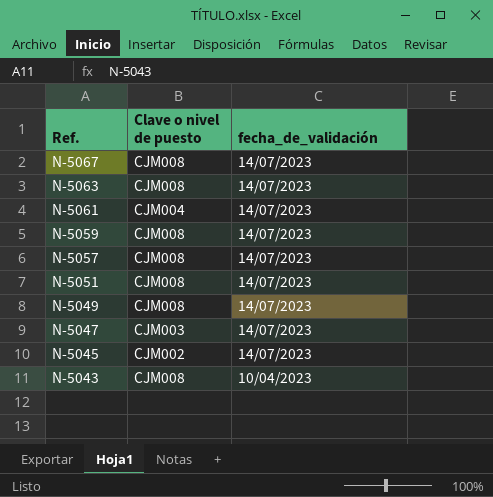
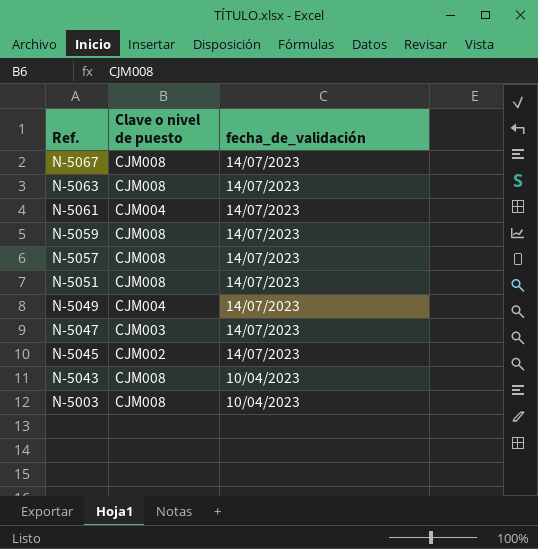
N-5049 | Clave o nivel de puesto: CJM008 -> CJM004
row N-5003: none -> CJM008 | 10/04/2023

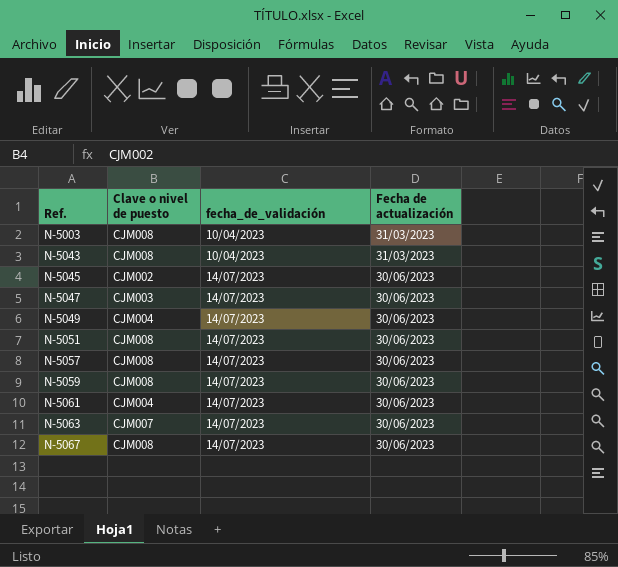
row order: Ref. descending -> Ref. ascending
column Fecha de actualización | position: none -> 4
N-5063 | Clave o nivel de puesto: CJM008 -> CJM007

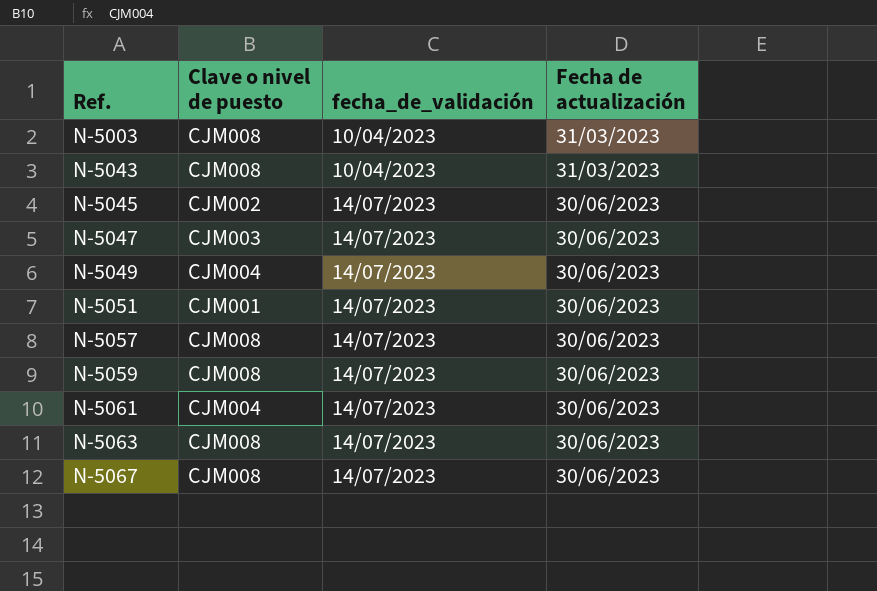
N-5051 | Clave o nivel de puesto: CJM008 -> CJM001
N-5063 | Clave o nivel de puesto: CJM007 -> CJM008

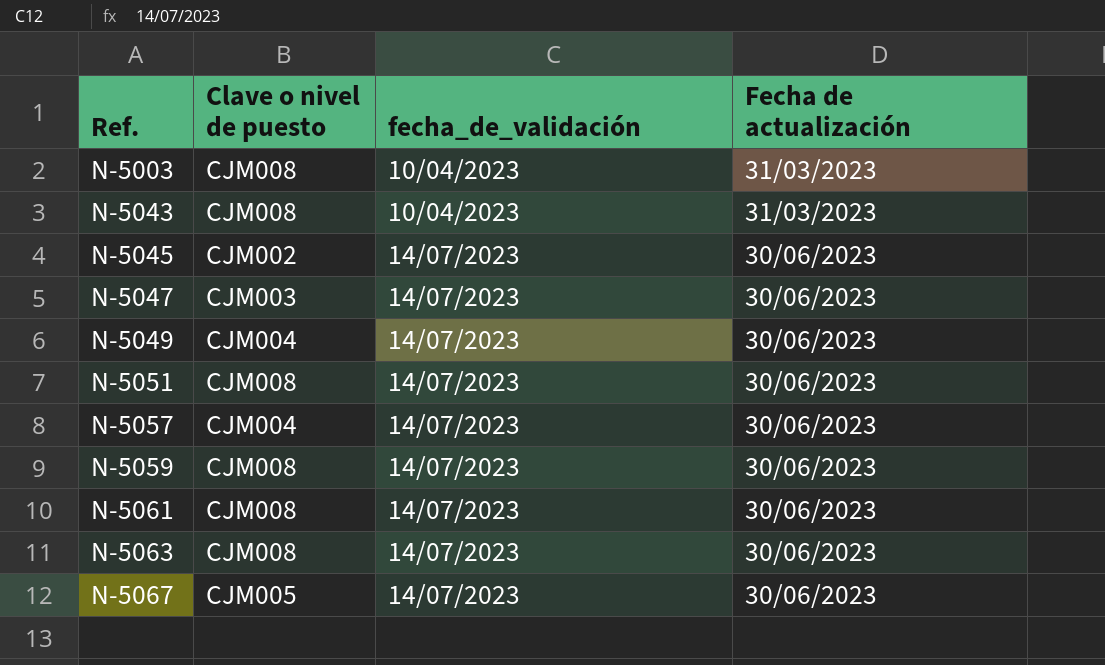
N-5051 | Clave o nivel de puesto: CJM001 -> CJM008
N-5057 | Clave o nivel de puesto: CJM008 -> CJM004
N-5061 | Clave o nivel de puesto: CJM004 -> CJM008
N-5067 | Clave o nivel de puesto: CJM008 -> CJM005

